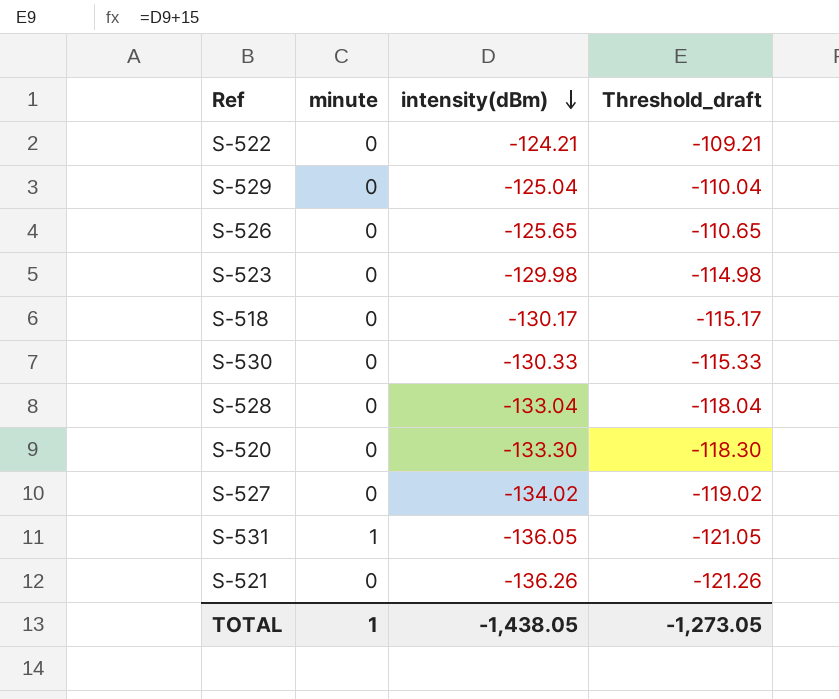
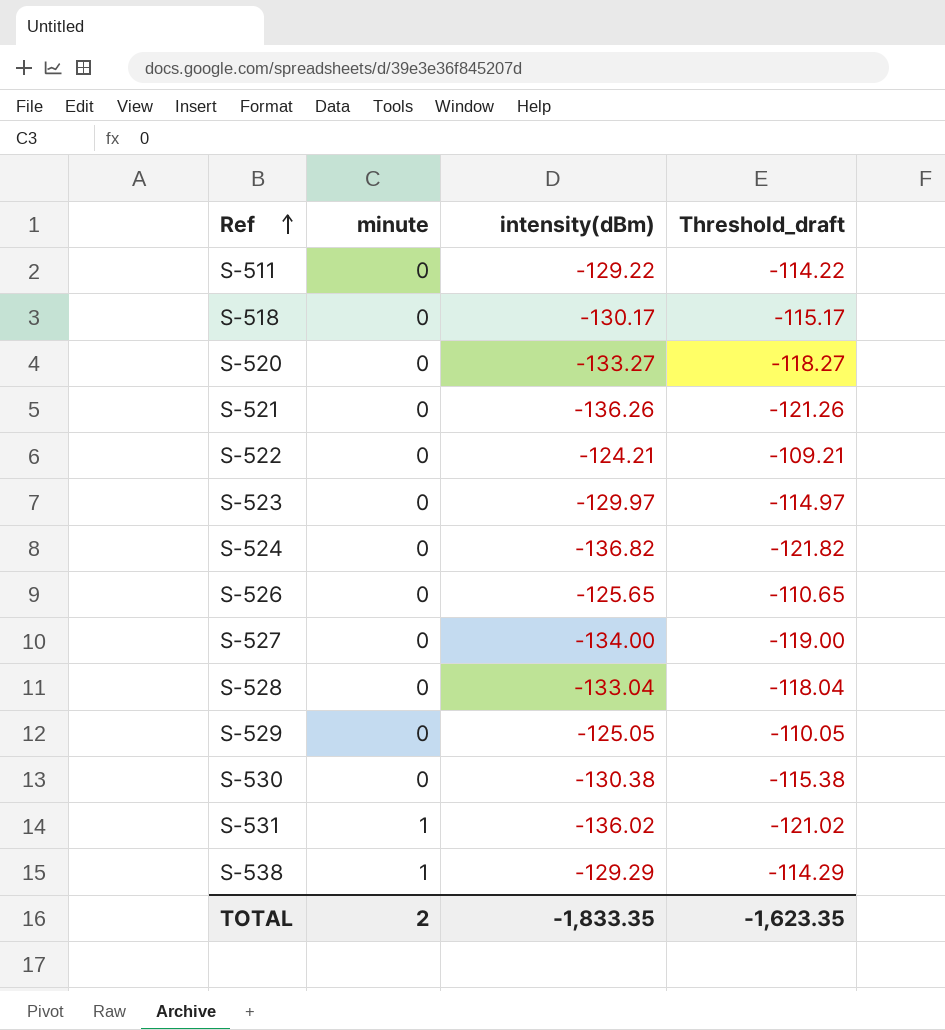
row order: intensity(dBm) descending -> Ref ascending
row S-511: none -> 0 | -129.22 | -114.22
S-520 | intensity(dBm): -133.30 -> -133.27
S-520 | Threshold_draft: -118.30 -> -118.27
S-523 | intensity(dBm): -129.98 -> -129.97
S-523 | Threshold_draft: -114.98 -> -114.97
row S-524: none -> 0 | -136.82 | -121.82
S-527 | intensity(dBm): -134.02 -> -134.00
S-527 | Threshold_draft: -119.02 -> -119.00
S-529 | intensity(dBm): -125.04 -> -125.05
S-529 | Threshold_draft: -110.04 -> -110.05
S-530 | intensity(dBm): -130.33 -> -130.38
S-530 | Threshold_draft: -115.33 -> -115.38
S-531 | intensity(dBm): -136.05 -> -136.02
S-531 | Threshold_draft: -121.05 -> -121.02
row S-538: none -> 1 | -129.29 | -114.29
TOTAL | minute: 1 -> 2
TOTAL | intensity(dBm): -1,438.05 -> -1,833.35
TOTAL | Threshold_draft: -1,273.05 -> -1,623.35

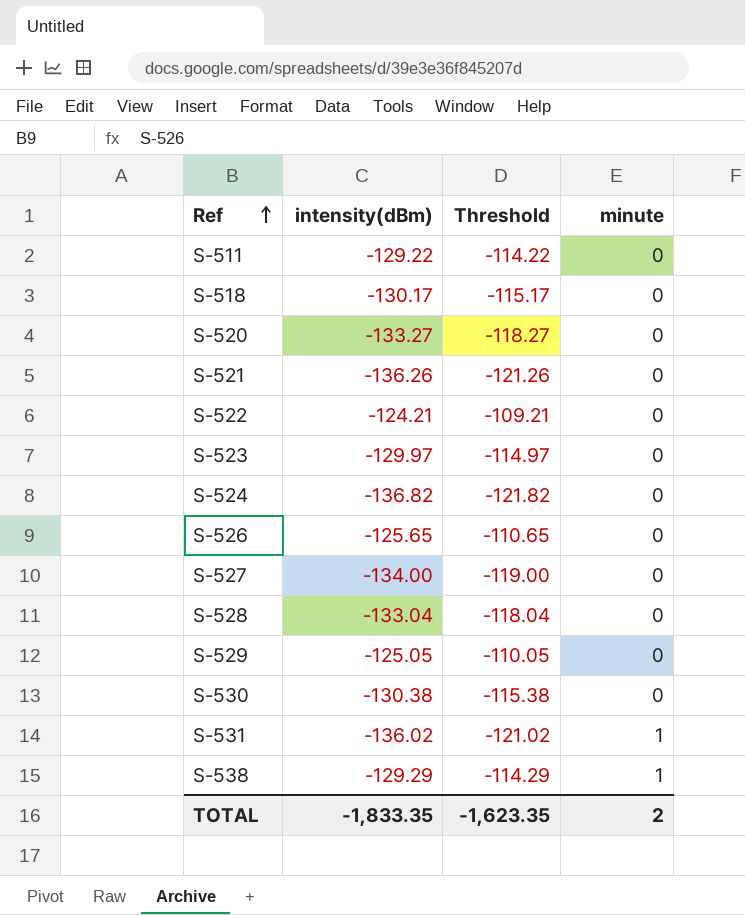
column name: Threshold_draft -> Threshold
column minute | position: 2 -> 4

